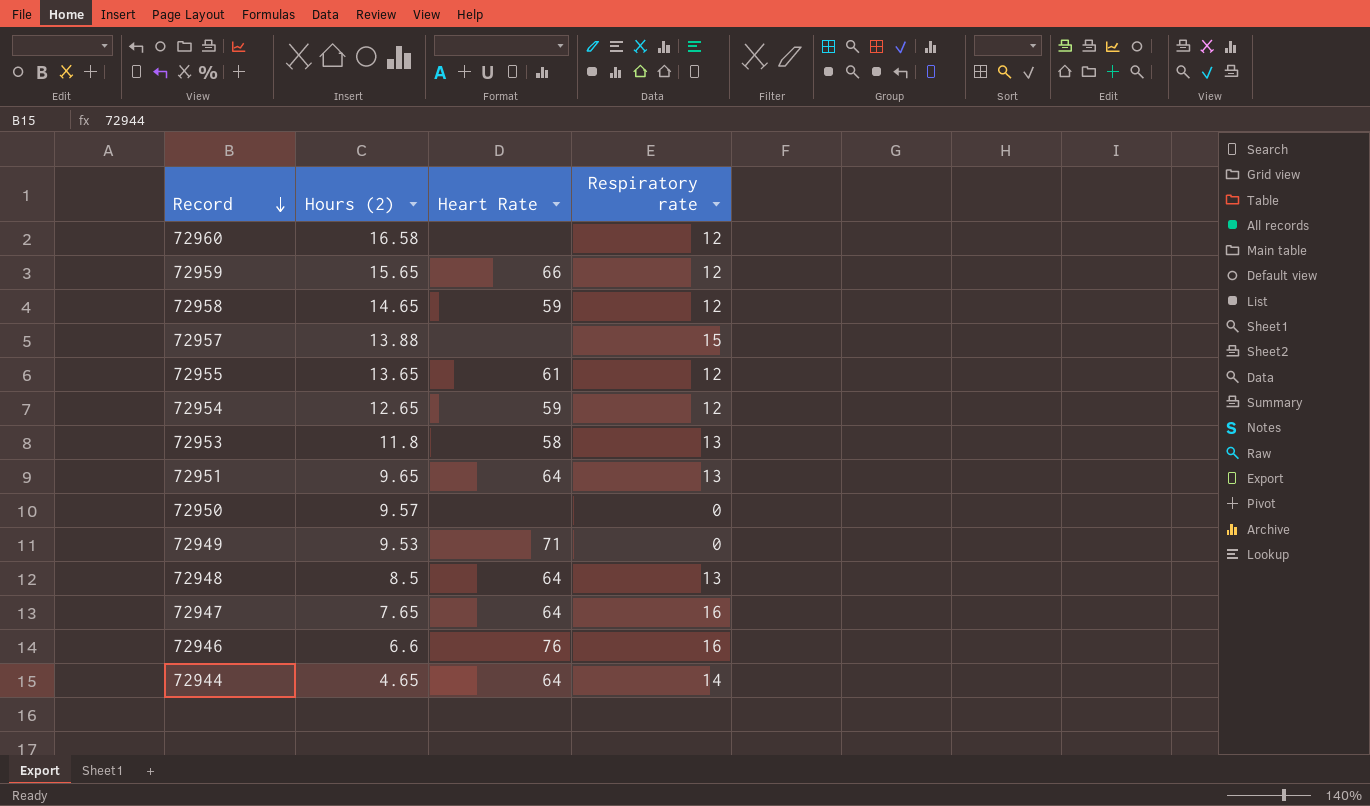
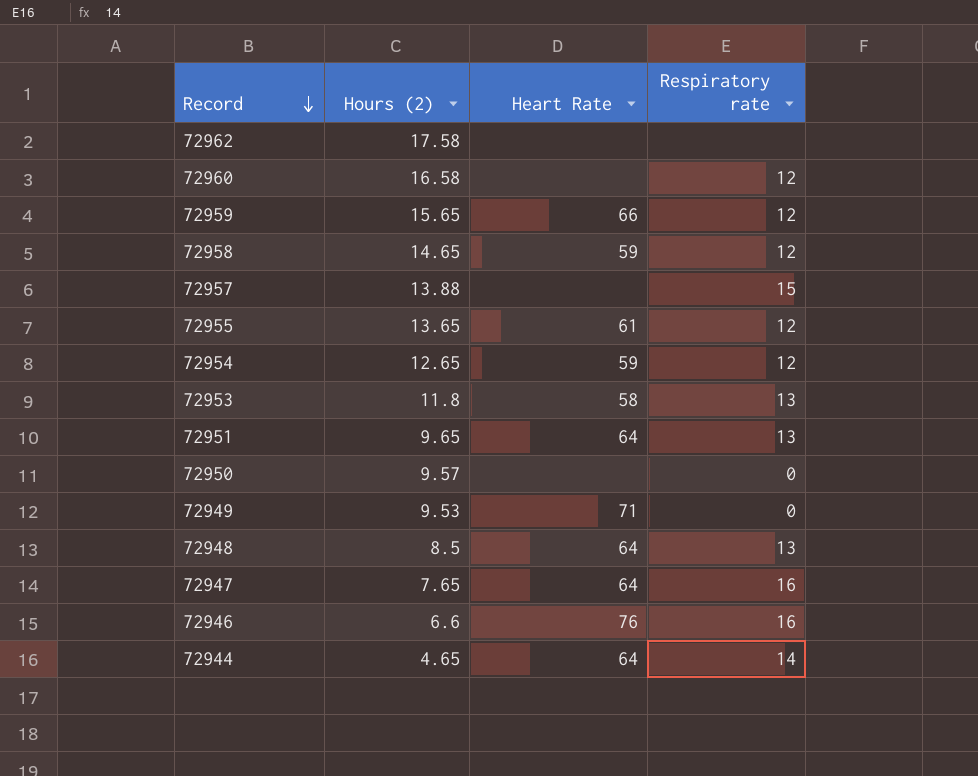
row 72962: none -> 17.58 | none | none

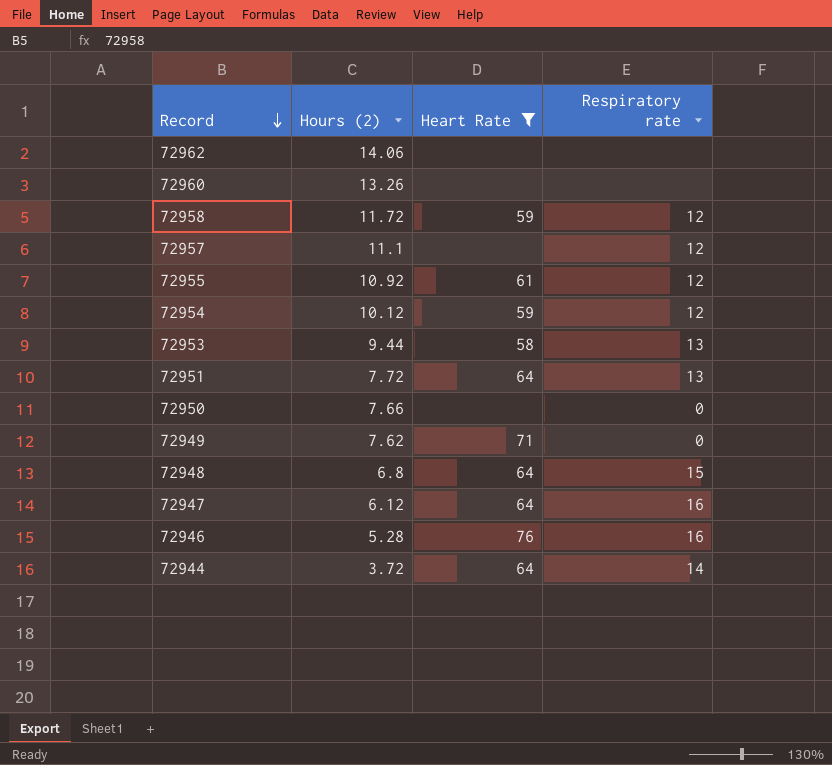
filter: none -> Heart Rate != 66
72962 | Hours (2): 17.58 -> 14.06
72960 | Hours (2): 16.58 -> 13.26
72960 | Respiratory rate: 12 -> none
72958 | Hours (2): 14.65 -> 11.72
72957 | Hours (2): 13.88 -> 11.1
72957 | Respiratory rate: 15 -> 12
72955 | Hours (2): 13.65 -> 10.92
72954 | Hours (2): 12.65 -> 10.12
72953 | Hours (2): 11.8 -> 9.44
72951 | Hours (2): 9.65 -> 7.72
72950 | Hours (2): 9.57 -> 7.66
72949 | Hours (2): 9.53 -> 7.62
72948 | Hours (2): 8.5 -> 6.8
72948 | Respiratory rate: 13 -> 15
72947 | Hours (2): 7.65 -> 6.12
72946 | Hours (2): 6.6 -> 5.28
72944 | Hours (2): 4.65 -> 3.72

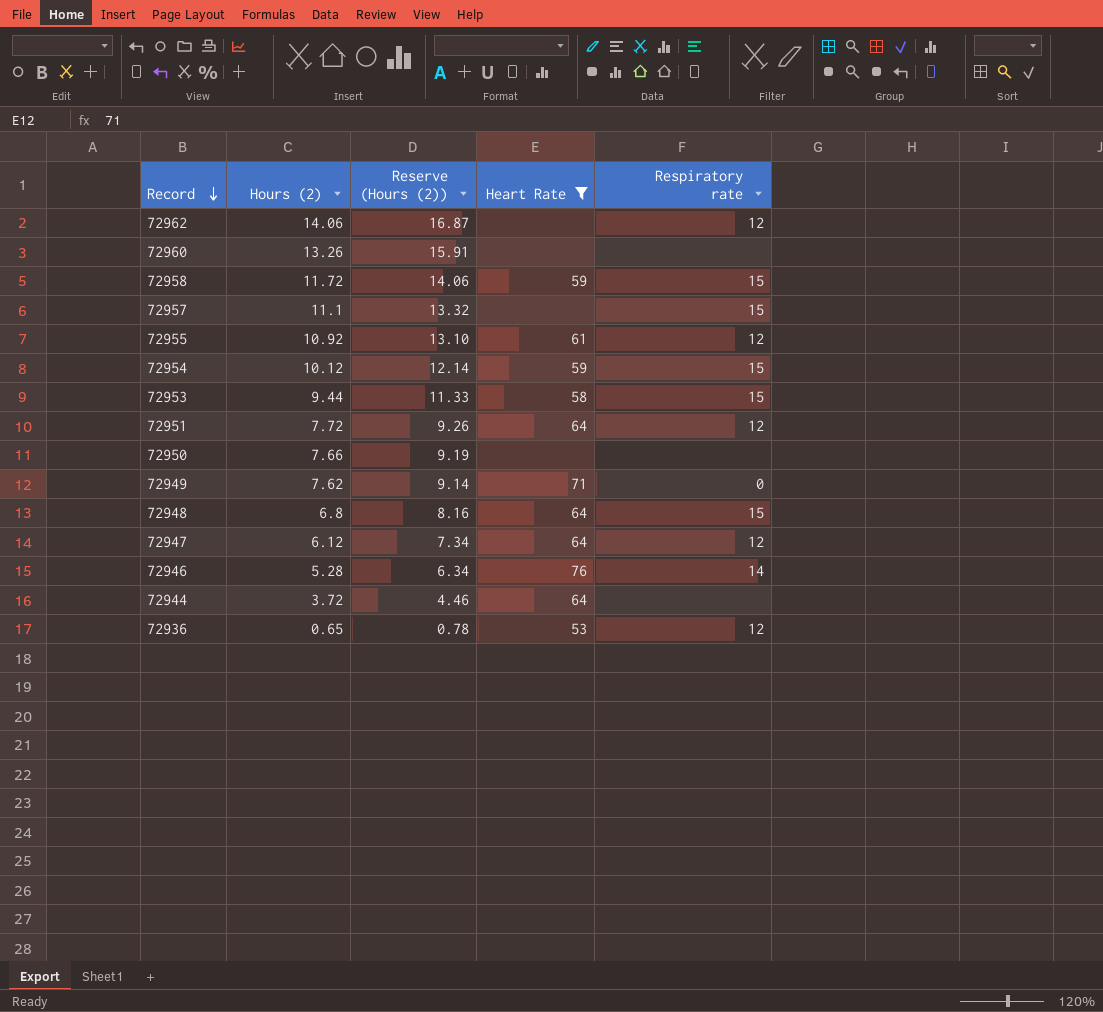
column Reserve (Hours (2)) | formula: none -> [Hours (2)] * 1.2
72962 | Respiratory rate: none -> 12
72958 | Respiratory rate: 12 -> 15
72957 | Respiratory rate: 12 -> 15
72954 | Respiratory rate: 12 -> 15
72953 | Respiratory rate: 13 -> 15
72951 | Respiratory rate: 13 -> 12
72950 | Respiratory rate: 0 -> none
72947 | Respiratory rate: 16 -> 12
72946 | Respiratory rate: 16 -> 14
72944 | Respiratory rate: 14 -> none
row 72936: none -> 0.65 | 0.78 | 53 | 12

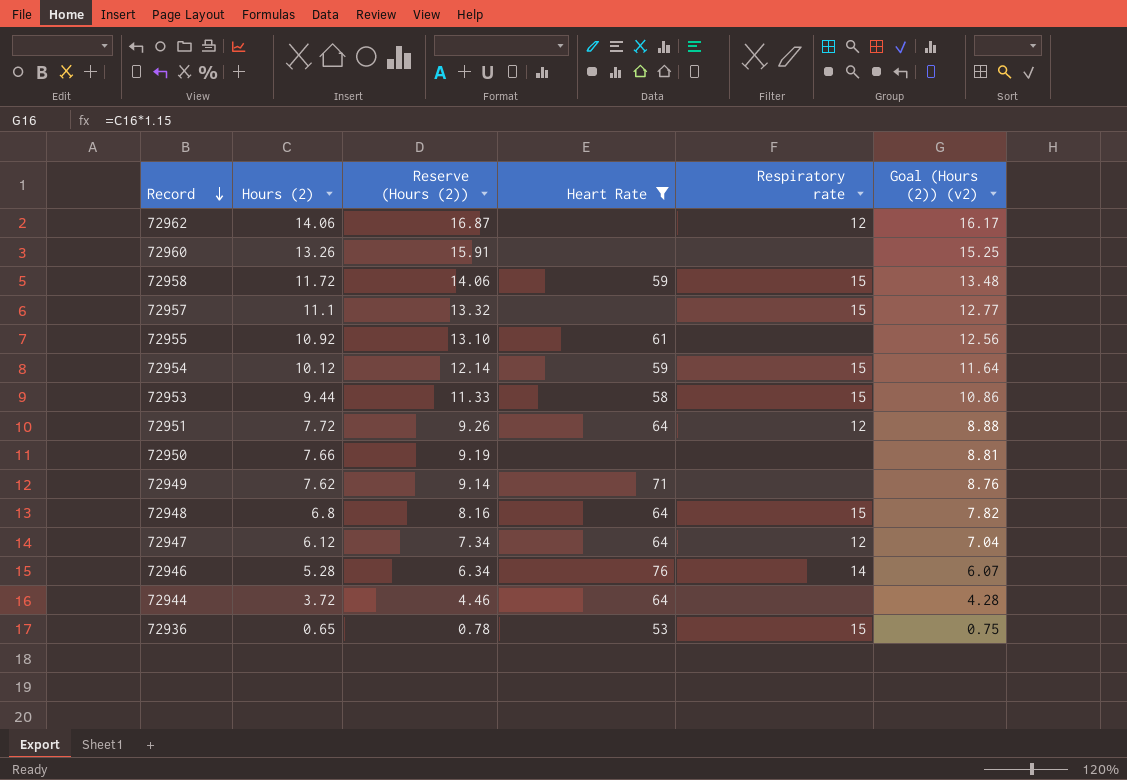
column Goal (Hours (2)) (v2) | formula: none -> [Hours (2)] * 1.15
72955 | Respiratory rate: 12 -> none
72949 | Respiratory rate: 0 -> none
72936 | Respiratory rate: 12 -> 15

